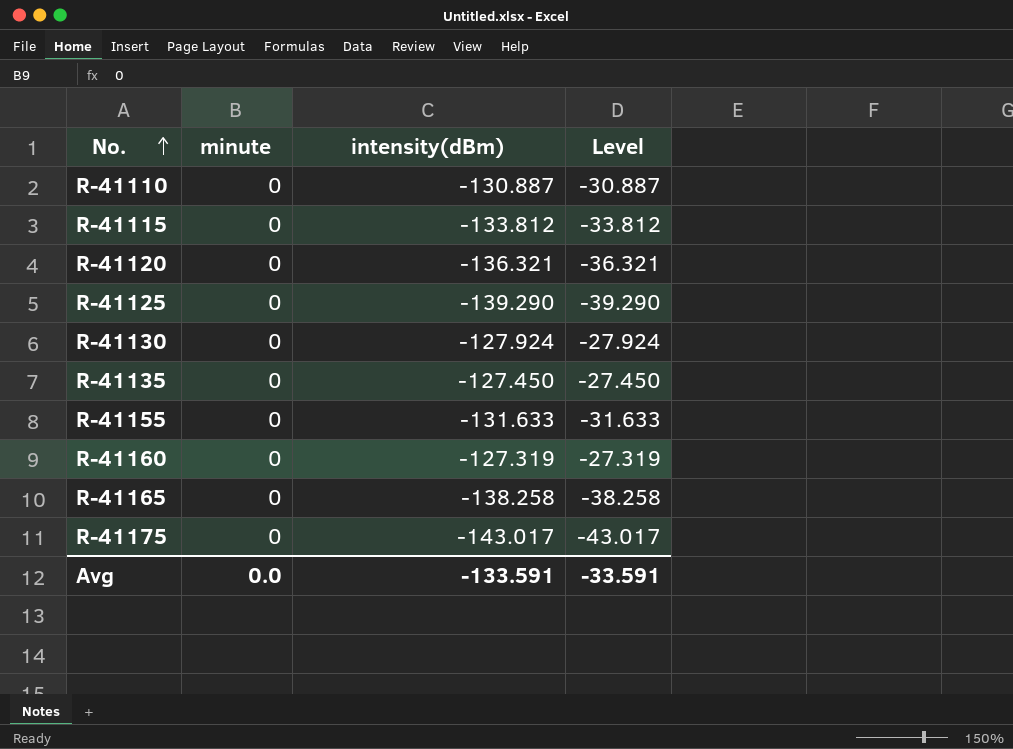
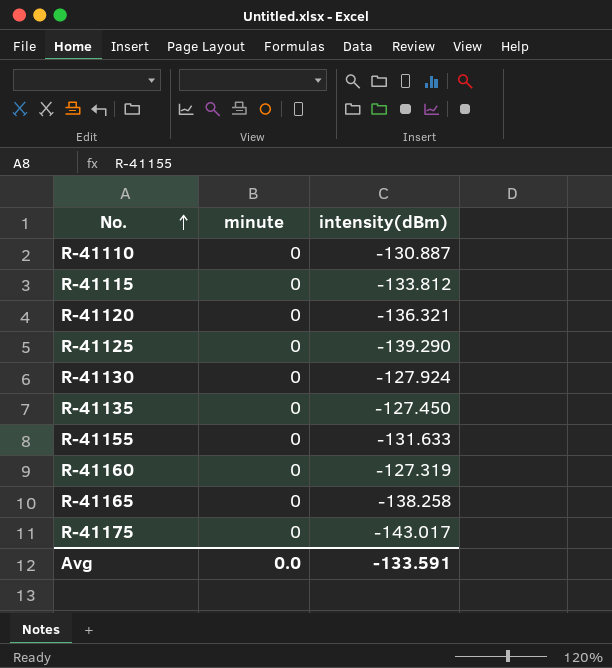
column Level | formula: [intensity(dBm)] + 100 -> none

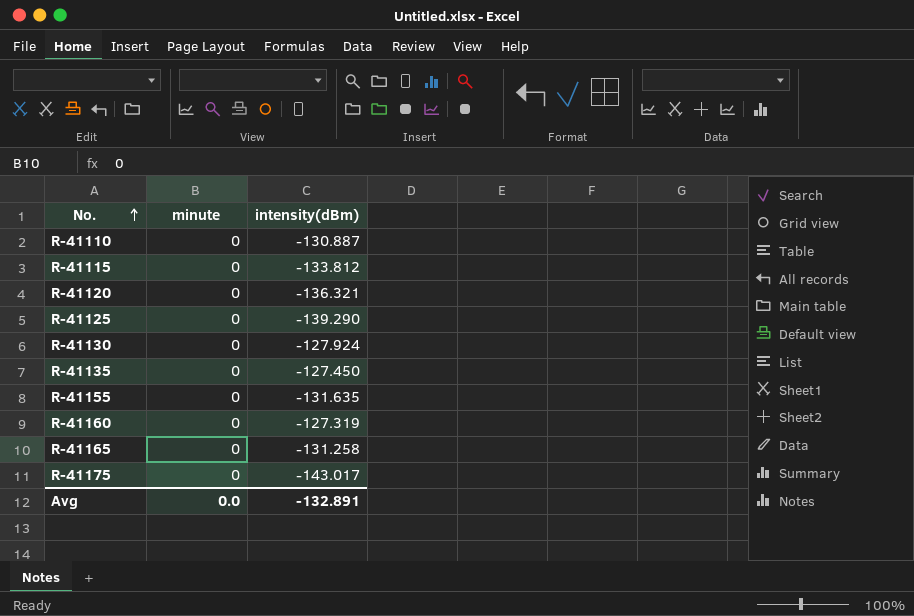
R-41155 | intensity(dBm): -131.633 -> -131.635
R-41165 | intensity(dBm): -138.258 -> -131.258
Avg | intensity(dBm): -133.591 -> -132.891

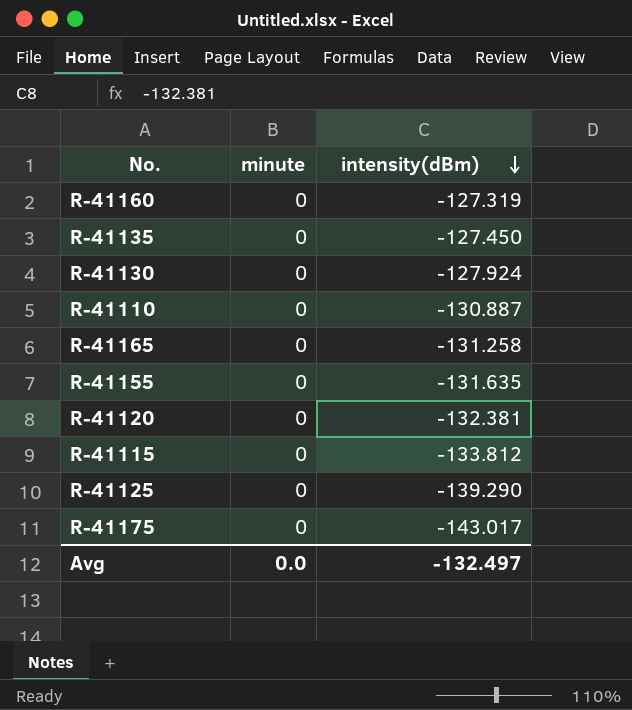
row order: No. ascending -> intensity(dBm) descending
R-41120 | intensity(dBm): -136.321 -> -132.381
Avg | intensity(dBm): -132.891 -> -132.497

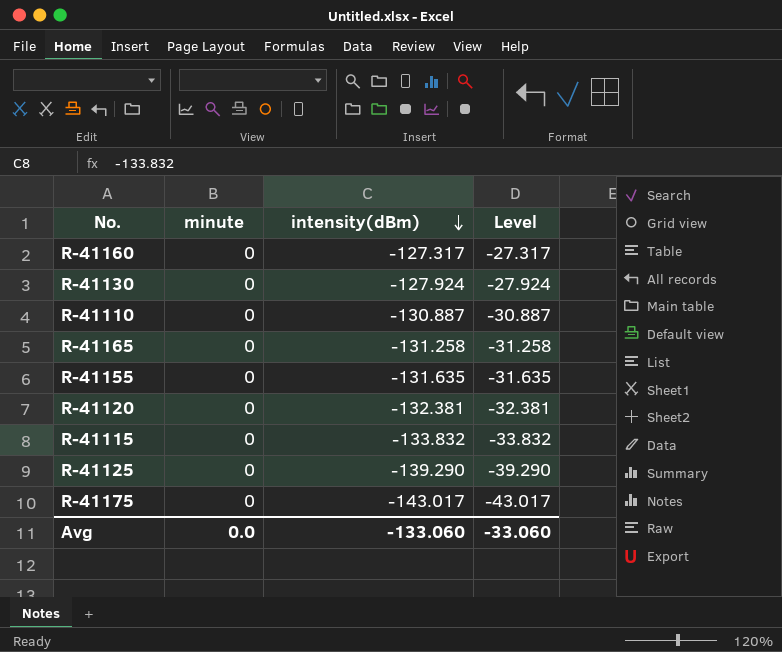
column Level | formula: none -> [intensity(dBm)] + 100
row R-41135: 0 | -127.450 -> none
R-41160 | intensity(dBm): -127.319 -> -127.317
R-41115 | intensity(dBm): -133.812 -> -133.832
Avg | intensity(dBm): -132.497 -> -133.060

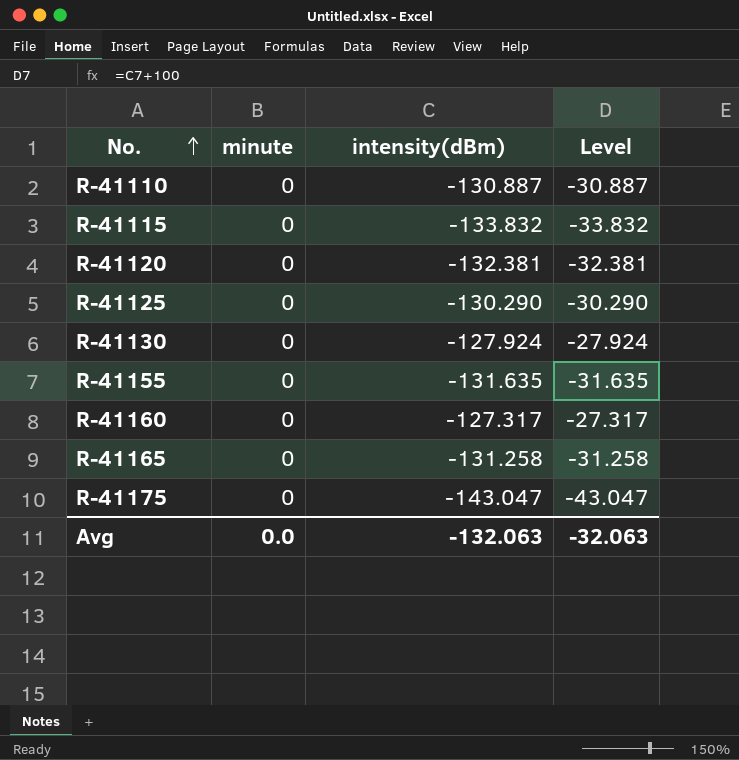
row order: intensity(dBm) descending -> No. ascending
R-41125 | intensity(dBm): -139.290 -> -130.290
R-41125 | Level: -39.290 -> -30.290
R-41175 | intensity(dBm): -143.017 -> -143.047
R-41175 | Level: -43.017 -> -43.047
Avg | intensity(dBm): -133.060 -> -132.063
Avg | Level: -33.060 -> -32.063

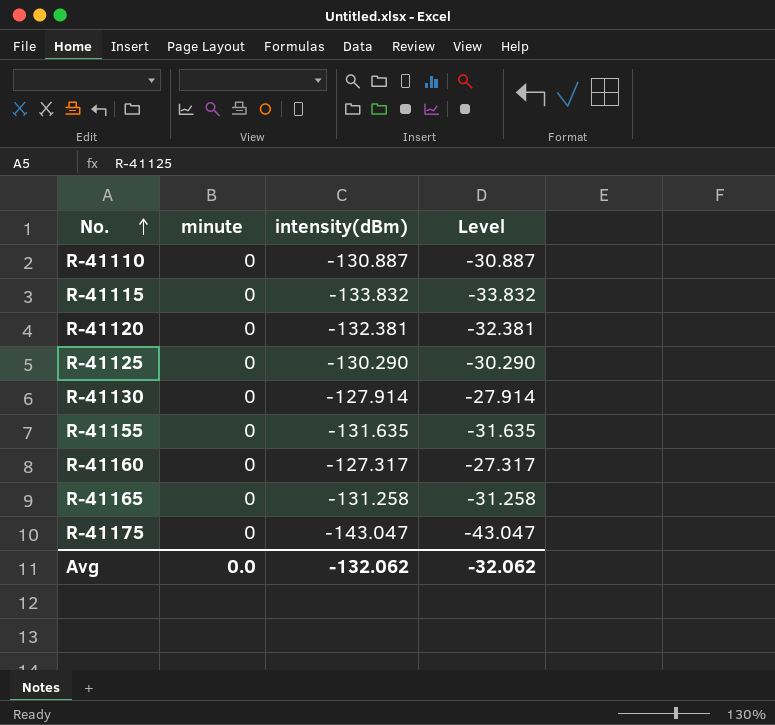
R-41130 | intensity(dBm): -127.924 -> -127.914
R-41130 | Level: -27.924 -> -27.914
Avg | intensity(dBm): -132.063 -> -132.062
Avg | Level: -32.063 -> -32.062

